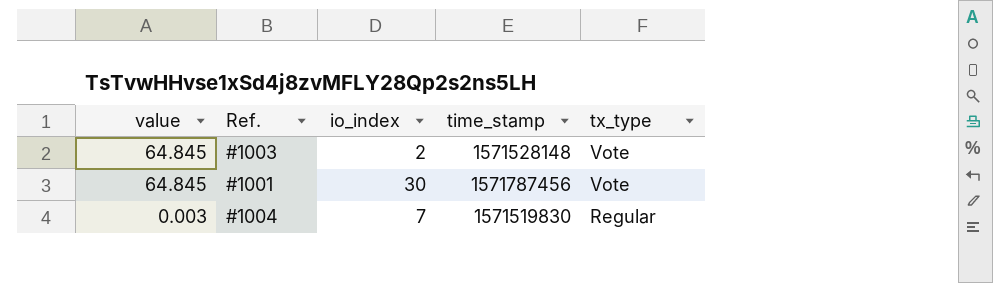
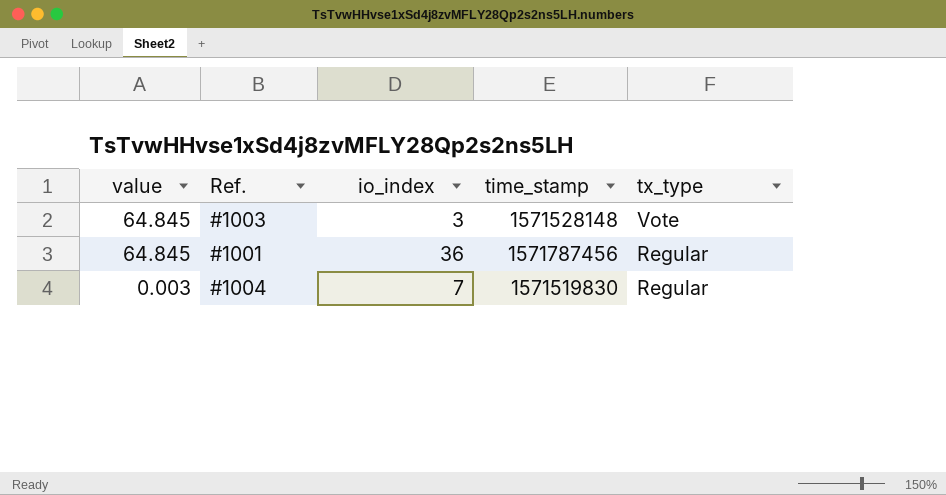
#1003 | io_index: 2 -> 3
#1001 | io_index: 30 -> 36
#1001 | tx_type: Vote -> Regular

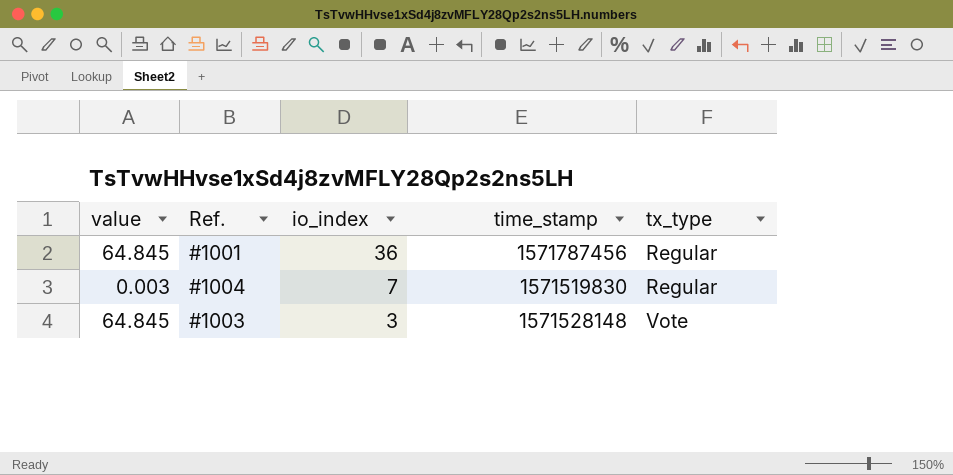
row order: value descending -> io_index descending

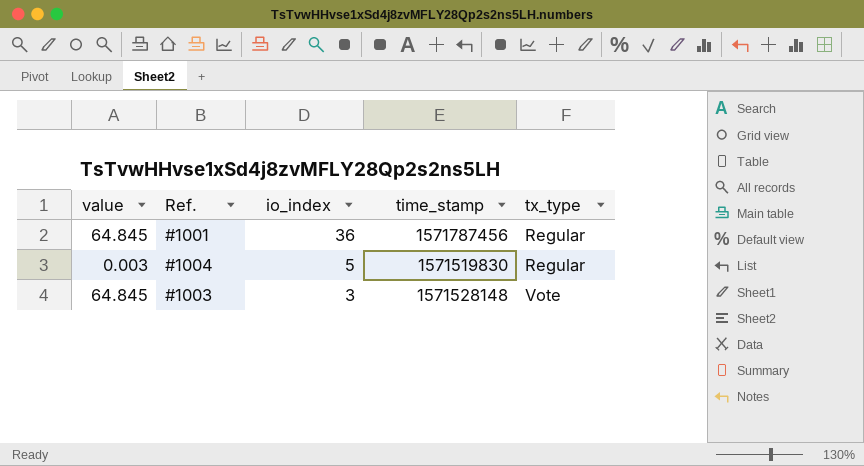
#1004 | io_index: 7 -> 5

